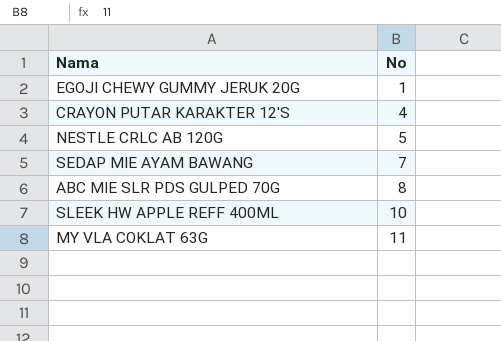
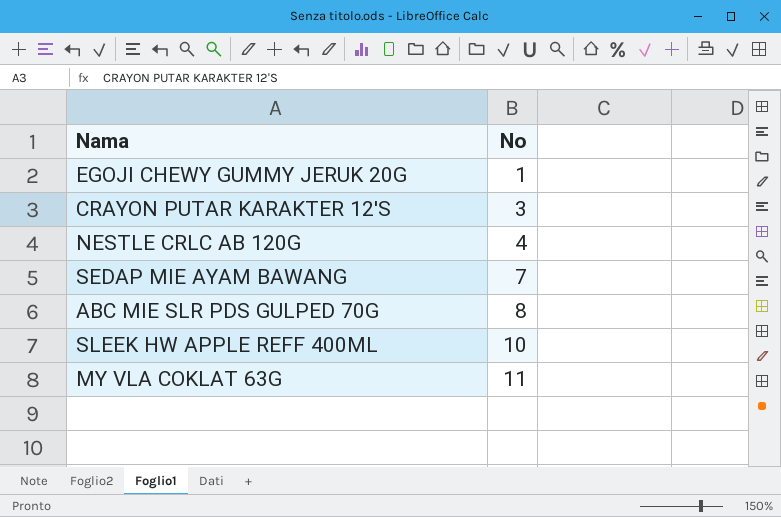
CRAYON PUTAR KARAKTER 12'S | No: 4 -> 3
NESTLE CRLC AB 120G | No: 5 -> 4

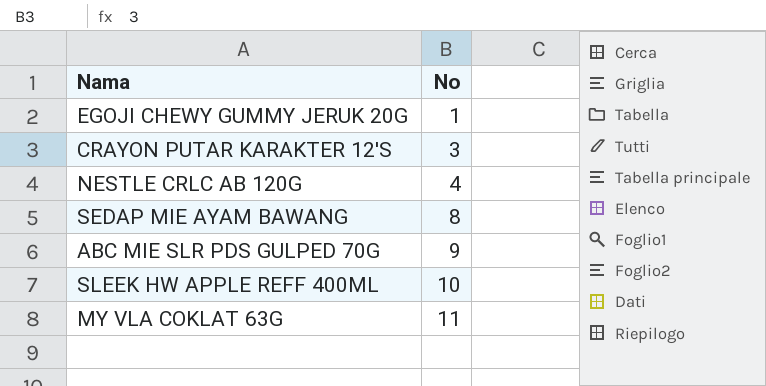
SEDAP MIE AYAM BAWANG | No: 7 -> 8
ABC MIE SLR PDS GULPED 70G | No: 8 -> 9

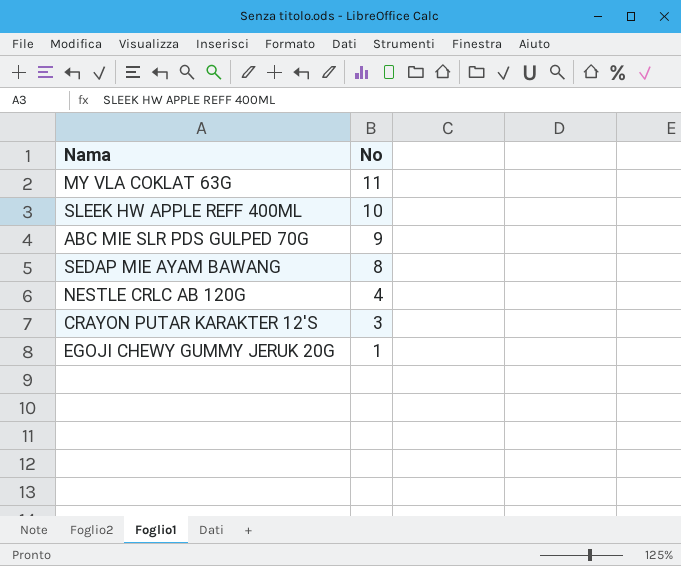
row order: No ascending -> No descending

